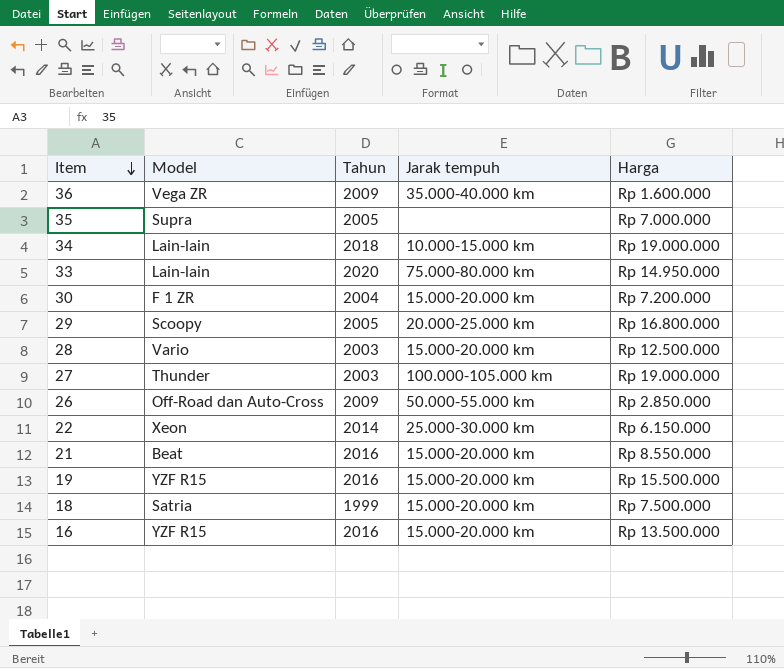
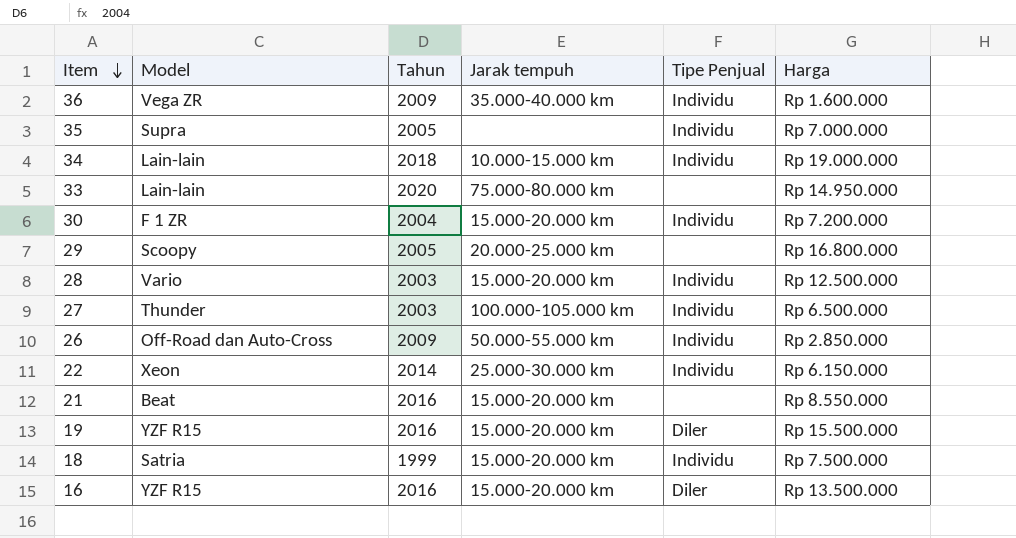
column Tipe Penjual | position: none -> 5
27 | Harga: Rp 19.000.000 -> Rp 6.500.000

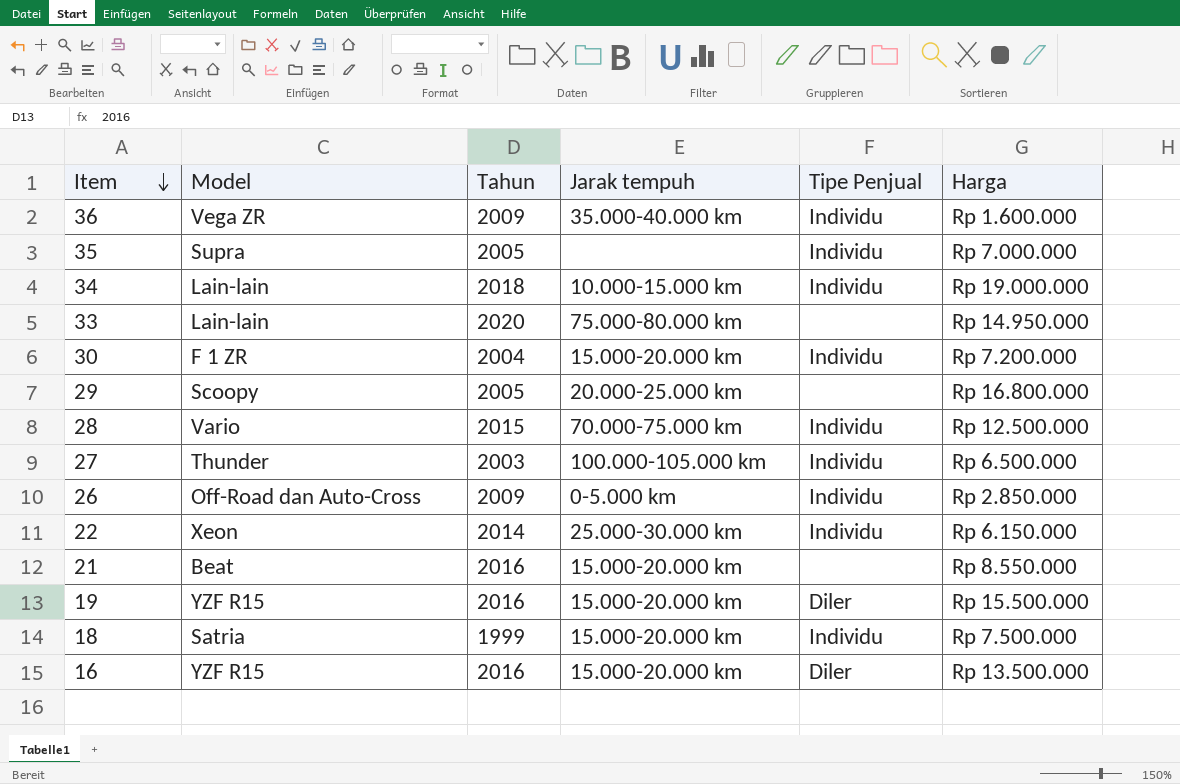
28 | Tahun: 2003 -> 2015
28 | Jarak tempuh: 15.000-20.000 km -> 70.000-75.000 km
26 | Jarak tempuh: 50.000-55.000 km -> 0-5.000 km

